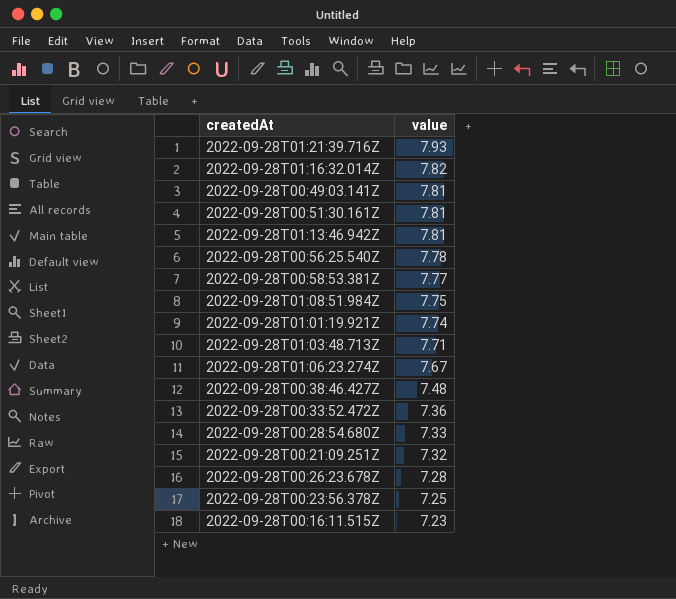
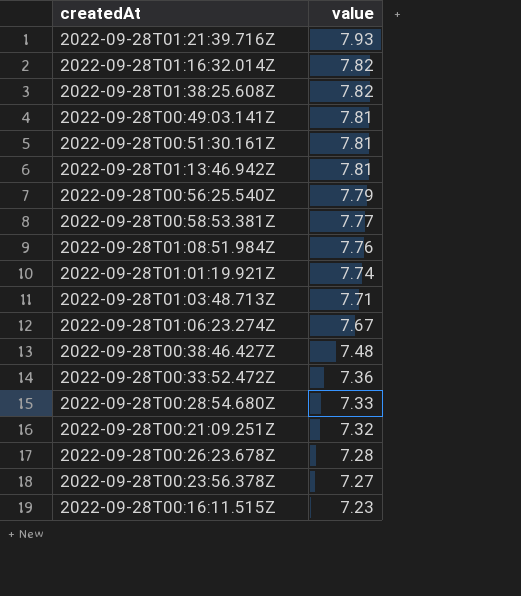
row 2022-09-28T01:38:25.608Z: none -> 7.82
2022-09-28T00:56:25.540Z | value: 7.78 -> 7.79
2022-09-28T01:08:51.984Z | value: 7.75 -> 7.76
2022-09-28T00:23:56.378Z | value: 7.25 -> 7.27

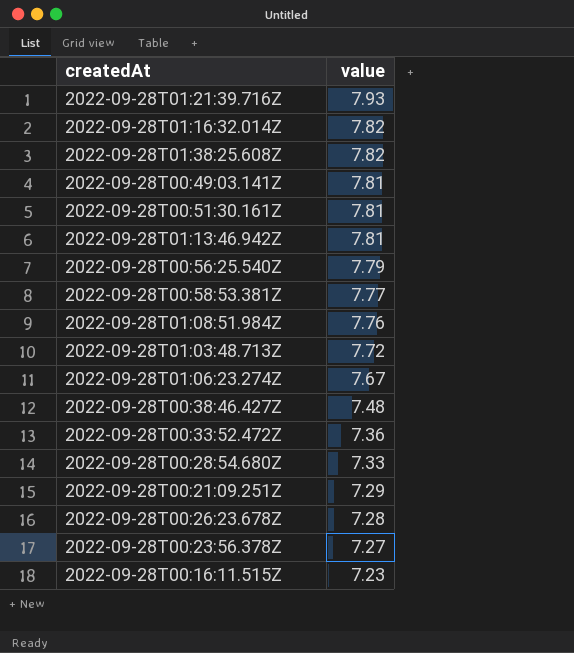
row 2022-09-28T01:01:19.921Z: 7.74 -> none
2022-09-28T01:03:48.713Z | value: 7.71 -> 7.72
2022-09-28T00:21:09.251Z | value: 7.32 -> 7.29

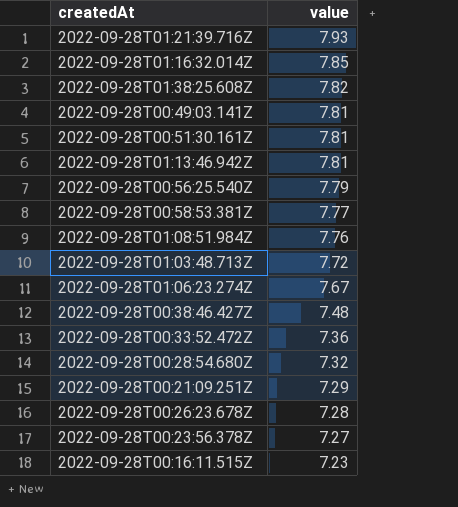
2022-09-28T01:16:32.014Z | value: 7.82 -> 7.85
2022-09-28T00:28:54.680Z | value: 7.33 -> 7.32

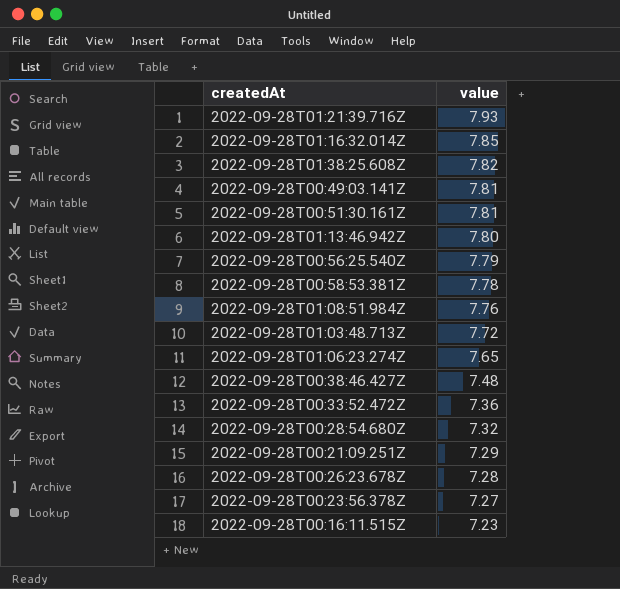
2022-09-28T01:13:46.942Z | value: 7.81 -> 7.80
2022-09-28T00:58:53.381Z | value: 7.77 -> 7.78
2022-09-28T01:06:23.274Z | value: 7.67 -> 7.65

